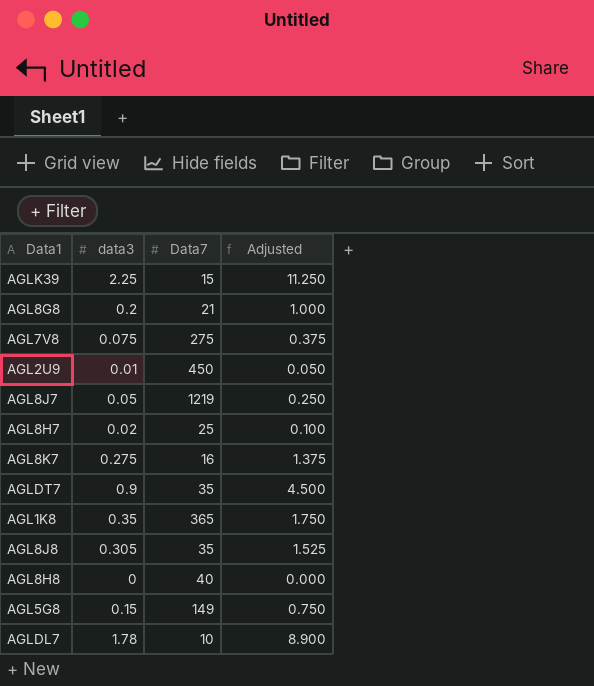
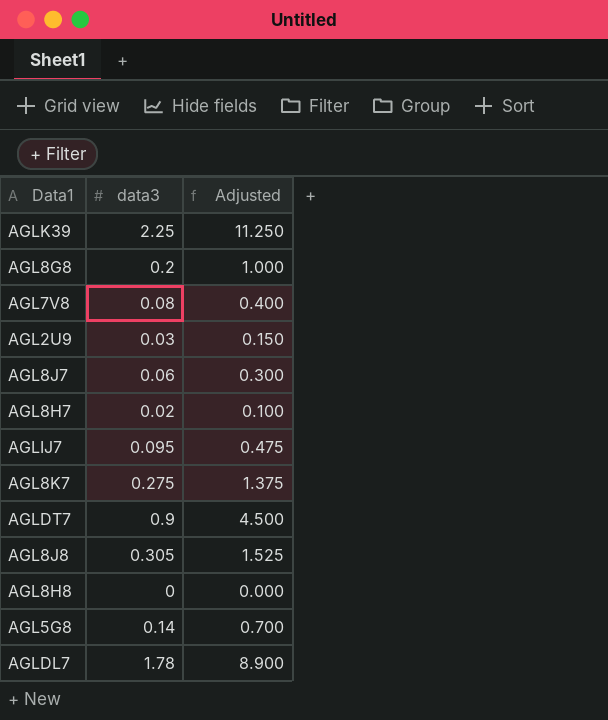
column Data7 | position: 3 -> none
row AGL1K8: 0.35 | 365 | 1.750 -> none
AGL7V8 | data3: 0.075 -> 0.08
AGL7V8 | Adjusted: 0.375 -> 0.400
AGL2U9 | data3: 0.01 -> 0.03
AGL2U9 | Adjusted: 0.050 -> 0.150
AGL8J7 | data3: 0.05 -> 0.06
AGL8J7 | Adjusted: 0.250 -> 0.300
row AGLIJ7: none -> 0.095 | 0.475
AGL5G8 | data3: 0.15 -> 0.14
AGL5G8 | Adjusted: 0.750 -> 0.700

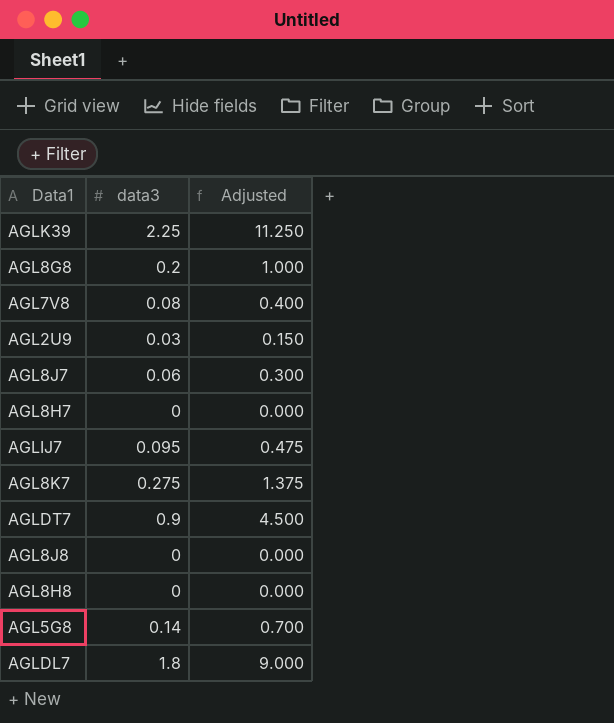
AGL8H7 | data3: 0.02 -> 0
AGL8H7 | Adjusted: 0.100 -> 0.000
AGL8J8 | data3: 0.305 -> 0
AGL8J8 | Adjusted: 1.525 -> 0.000
AGLDL7 | data3: 1.78 -> 1.8
AGLDL7 | Adjusted: 8.900 -> 9.000

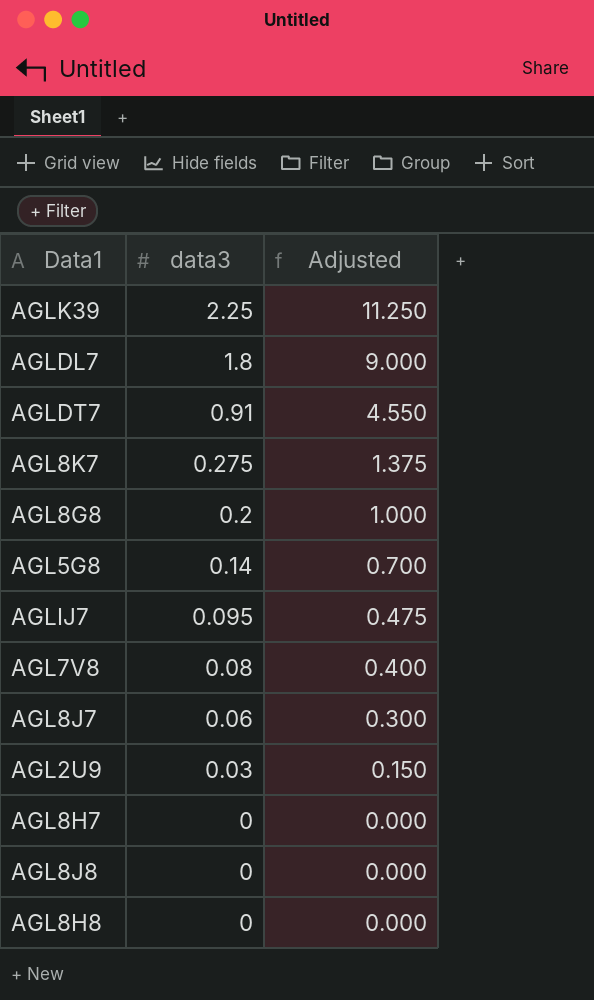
row order: none -> data3 descending
AGLDT7 | data3: 0.9 -> 0.91
AGLDT7 | Adjusted: 4.500 -> 4.550

